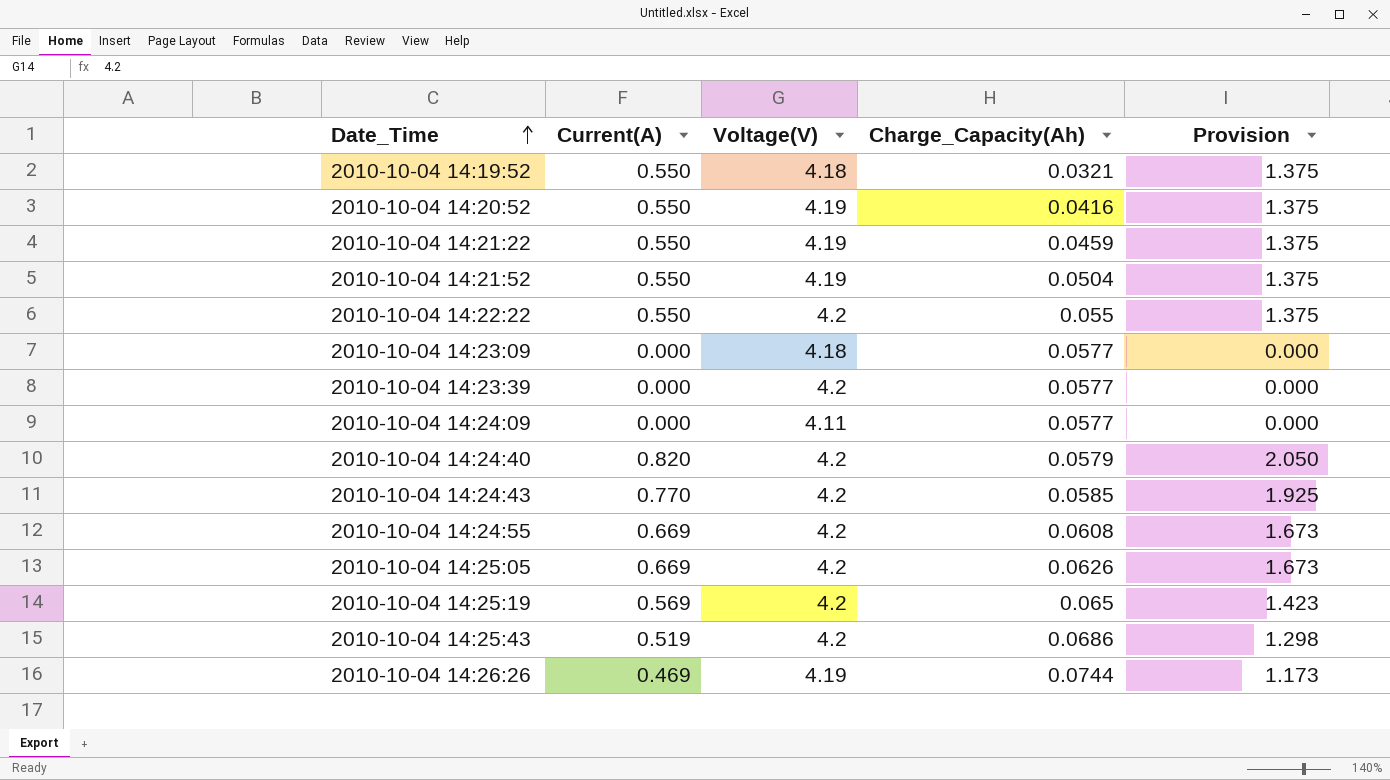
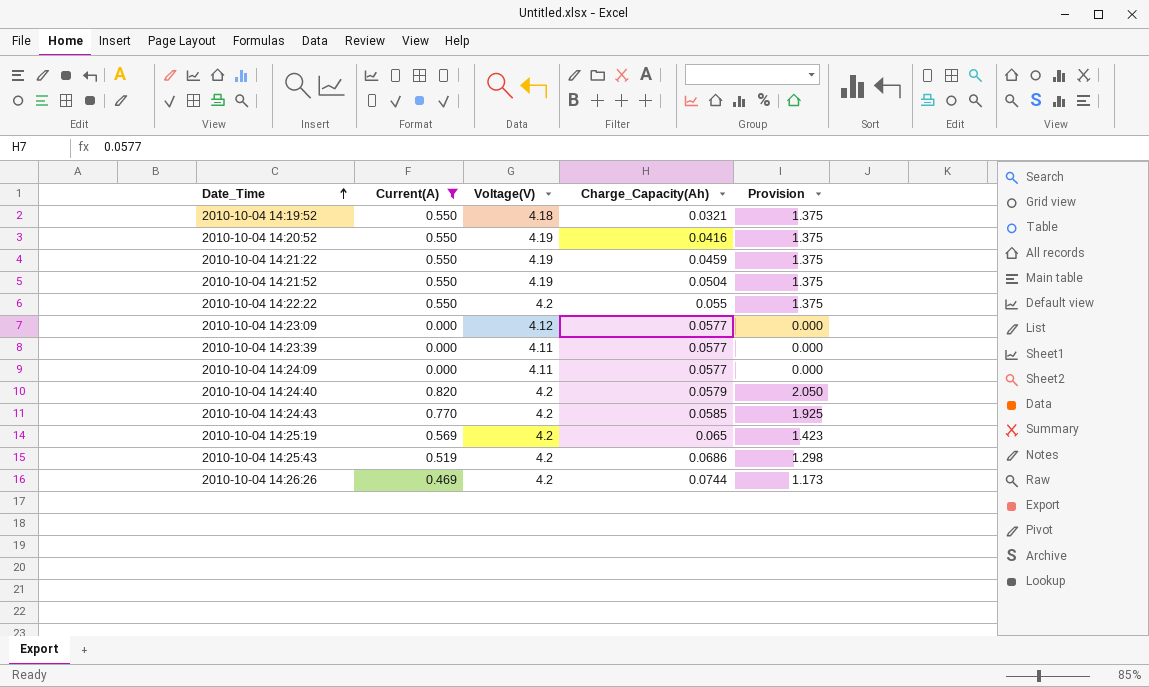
filter: none -> Current(A) != 0.669
2010-10-04 14:23:09 | Voltage(V): 4.18 -> 4.12
2010-10-04 14:23:39 | Voltage(V): 4.2 -> 4.11
2010-10-04 14:26:26 | Voltage(V): 4.19 -> 4.2

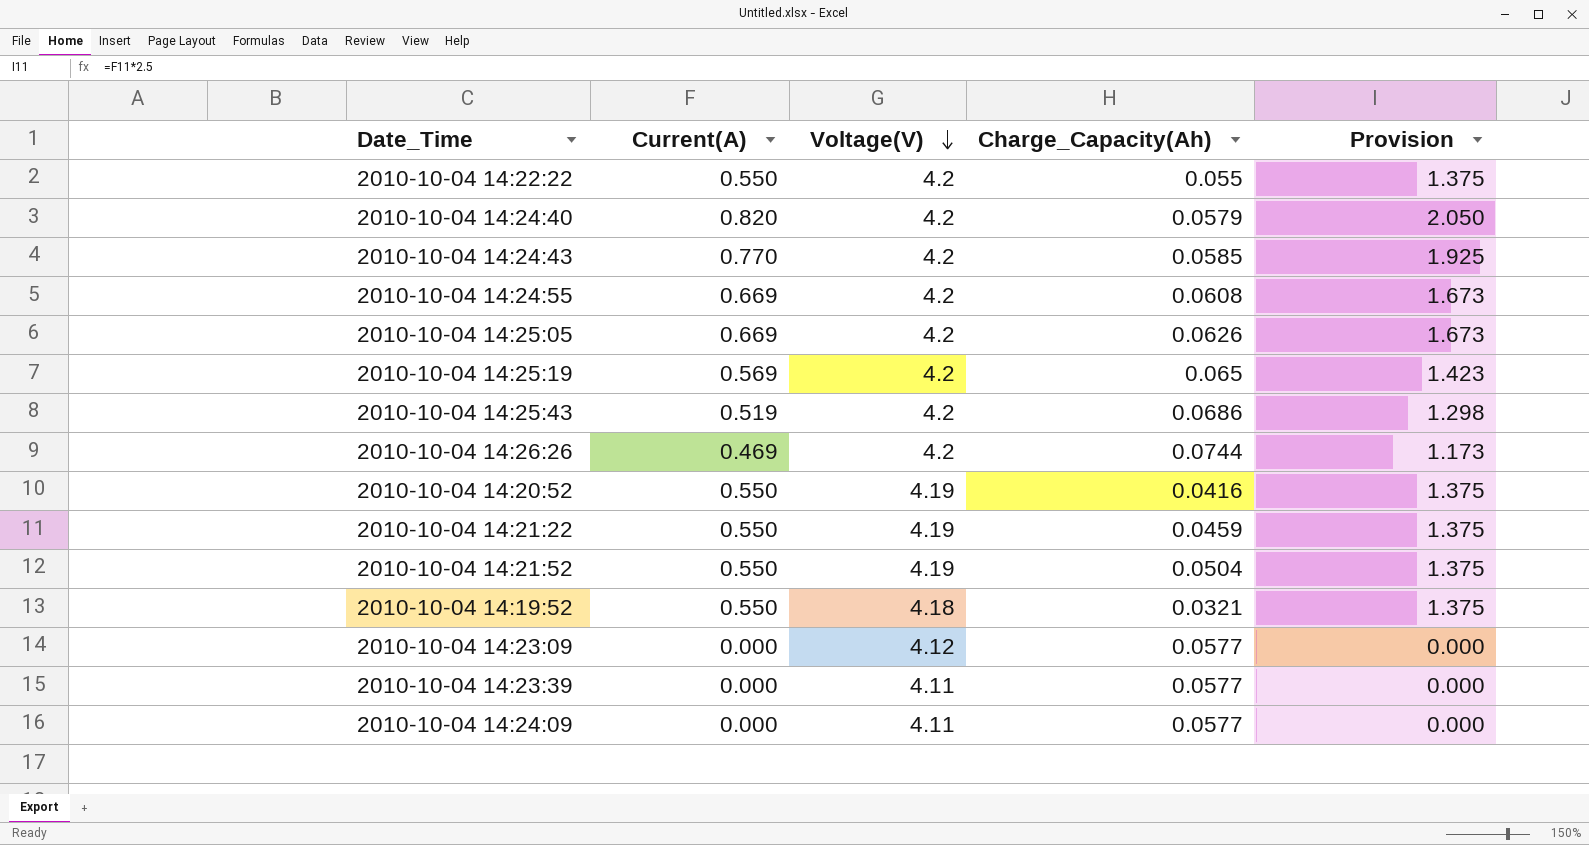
filter: Current(A) != 0.669 -> none
row order: Date_Time ascending -> Voltage(V) descending

